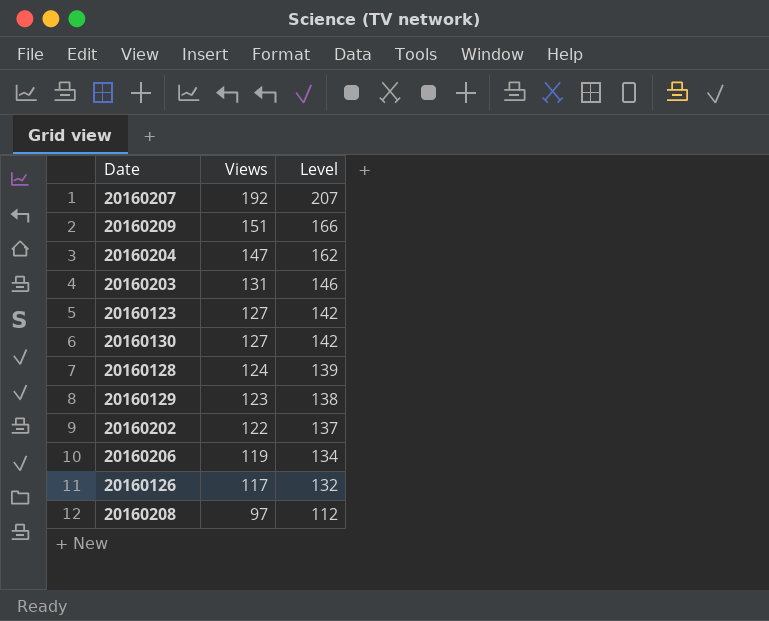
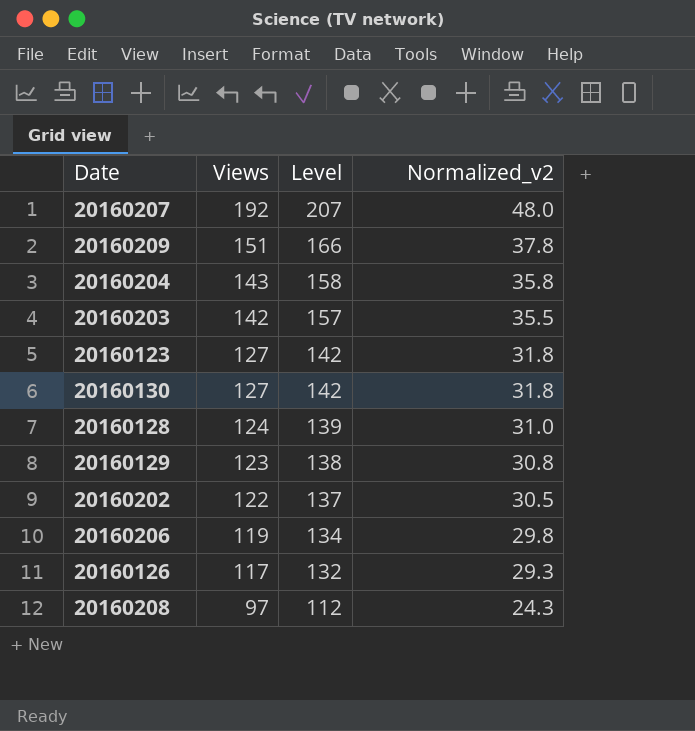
column Normalized_v2 | formula: none -> [Views] * 0.25
20160204 | Views: 147 -> 143
20160204 | Level: 162 -> 158
20160203 | Views: 131 -> 142
20160203 | Level: 146 -> 157

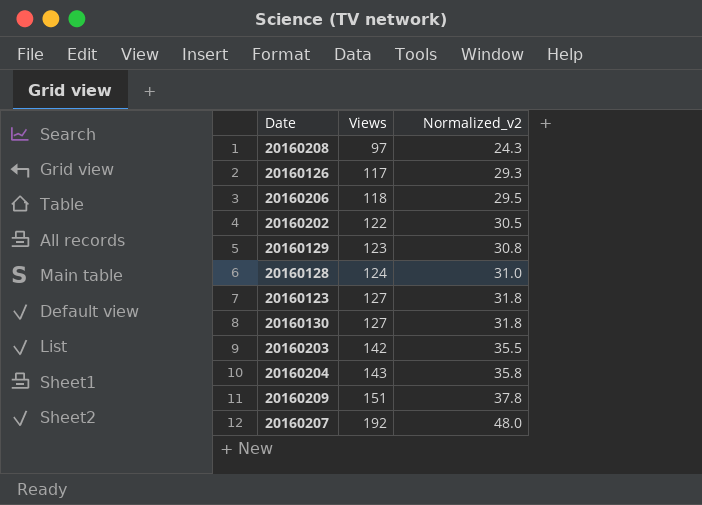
row order: Views descending -> Views ascending
column Level | formula: [Views] + 15 -> none
20160206 | Views: 119 -> 118
20160206 | Normalized_v2: 29.8 -> 29.5

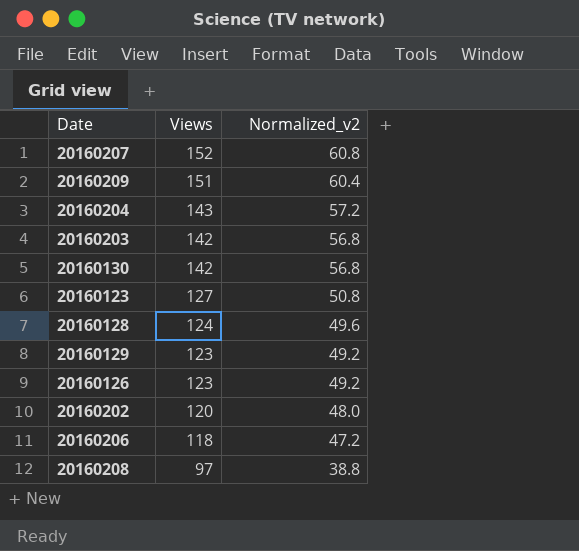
row order: Views ascending -> Views descending
column Normalized_v2 | formula: [Views] * 0.25 -> [Views] * 0.4
20160207 | Views: 192 -> 152
20160130 | Views: 127 -> 142
20160126 | Views: 117 -> 123
20160202 | Views: 122 -> 120

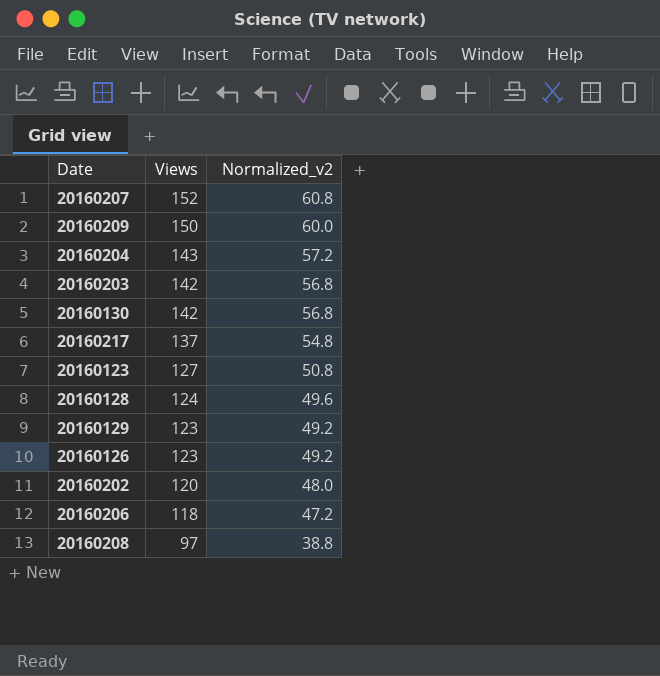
20160209 | Views: 151 -> 150
20160209 | Normalized_v2: 60.4 -> 60.0
row 20160217: none -> 137 | 54.8

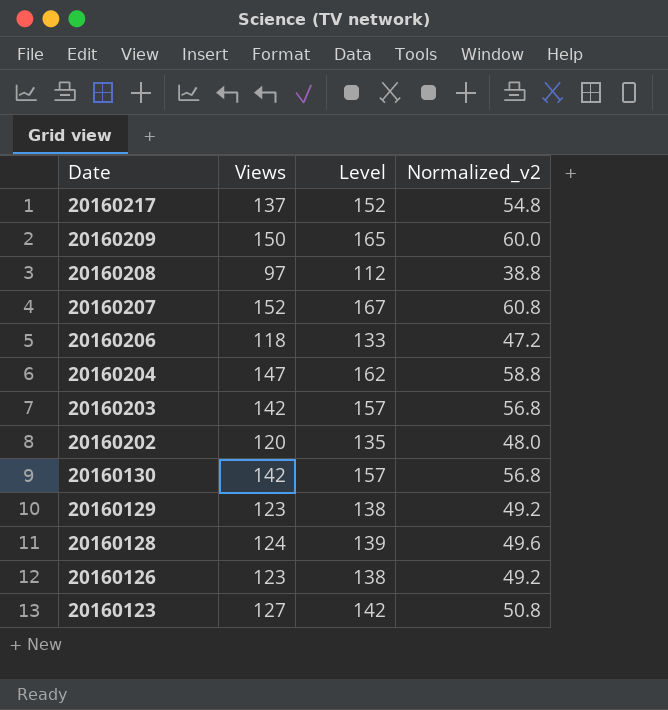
row order: Views descending -> Date descending
column Level | formula: none -> [Views] + 15
20160204 | Views: 143 -> 147
20160204 | Normalized_v2: 57.2 -> 58.8

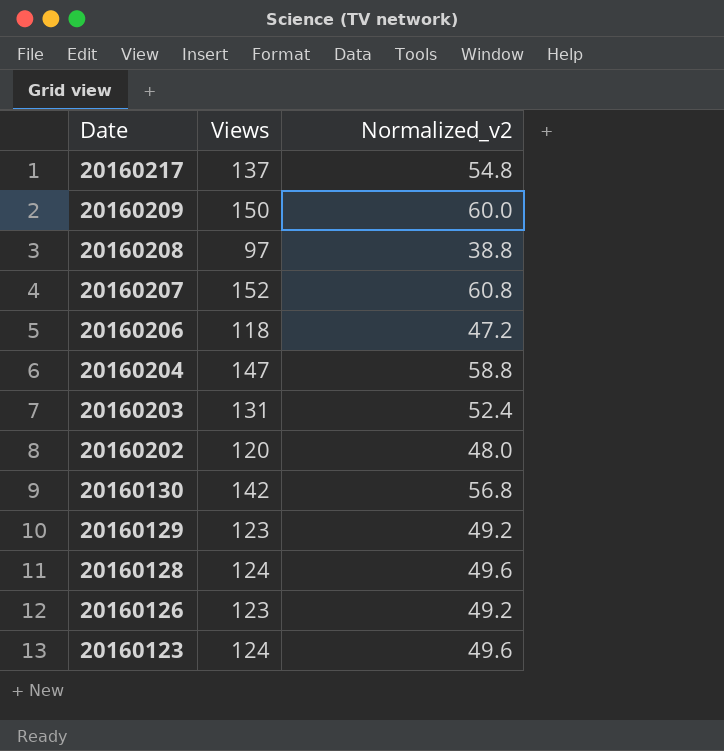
column Level | formula: [Views] + 15 -> none
20160203 | Views: 142 -> 131
20160203 | Normalized_v2: 56.8 -> 52.4
20160123 | Views: 127 -> 124
20160123 | Normalized_v2: 50.8 -> 49.6

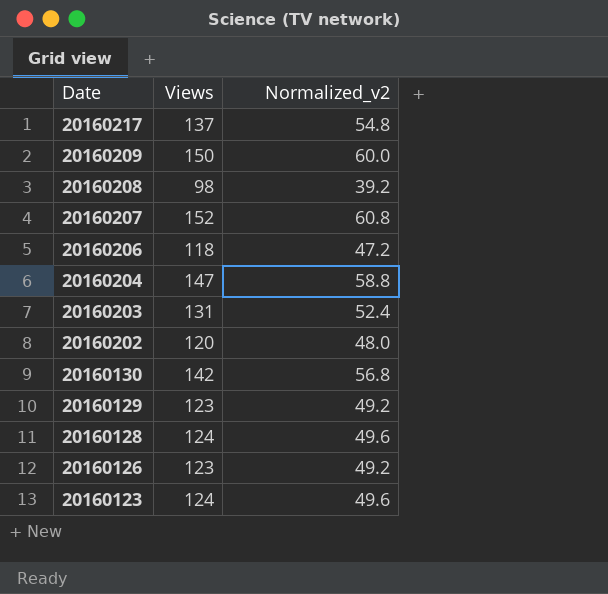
20160208 | Views: 97 -> 98
20160208 | Normalized_v2: 38.8 -> 39.2

